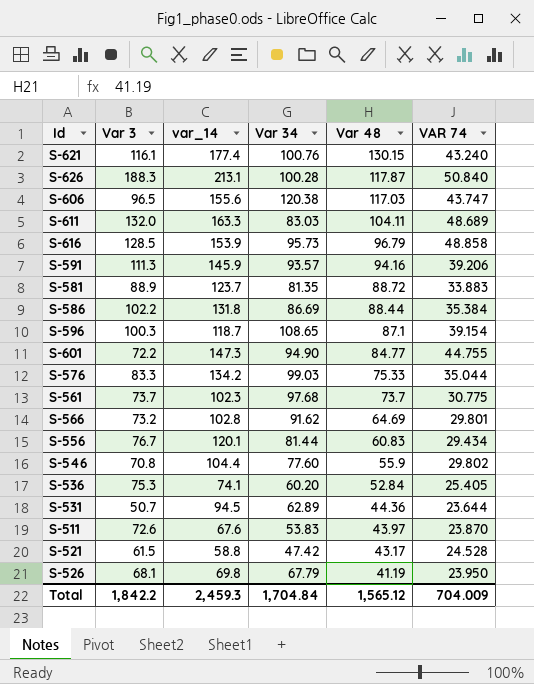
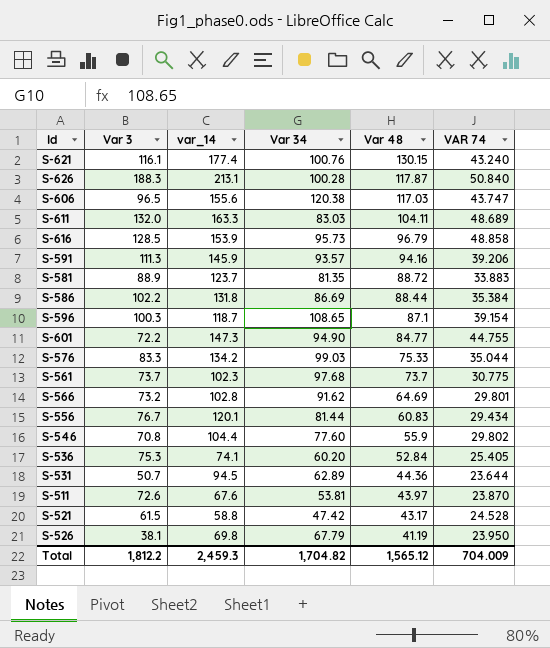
S-511 | Var 34: 53.83 -> 53.81
S-526 | Var 3: 68.1 -> 38.1
Total | Var 3: 1,842.2 -> 1,812.2
Total | Var 34: 1,704.84 -> 1,704.82

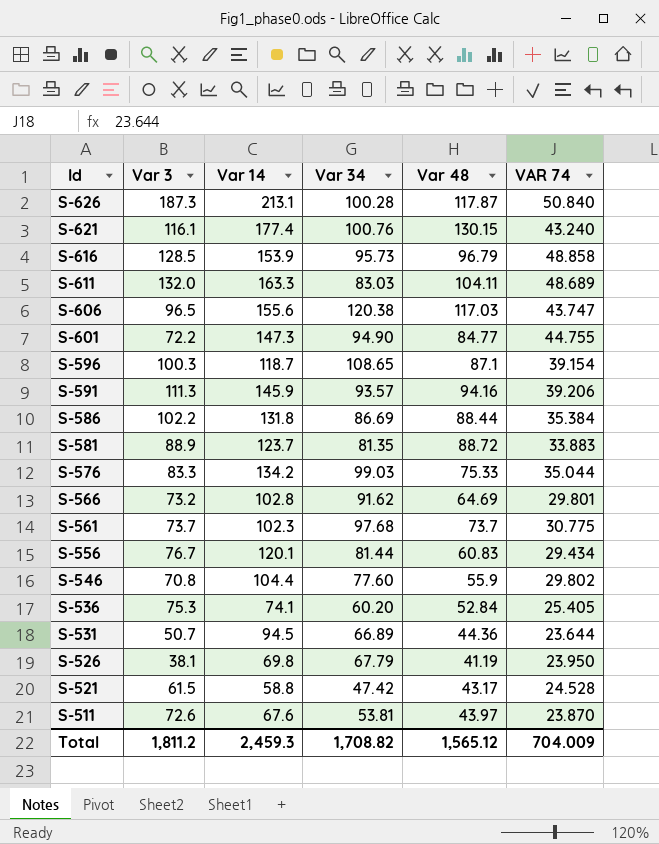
row order: Var 48 descending -> Id descending
column name: var_14 -> Var 14
S-626 | Var 3: 188.3 -> 187.3
S-531 | Var 34: 62.89 -> 66.89
Total | Var 3: 1,812.2 -> 1,811.2
Total | Var 34: 1,704.82 -> 1,708.82

